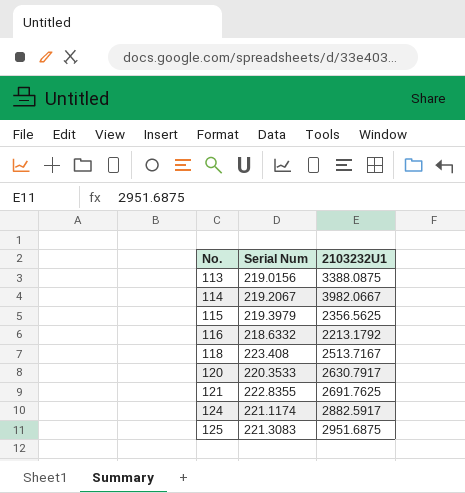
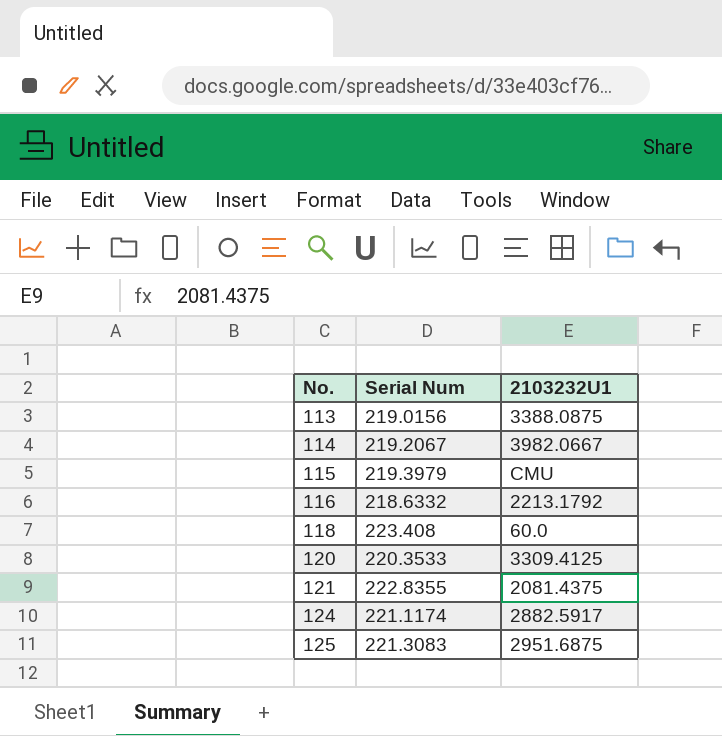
115 | 2103232U1: 2356.5625 -> CMU
118 | 2103232U1: 2513.7167 -> 60.0
120 | 2103232U1: 2630.7917 -> 3309.4125
121 | 2103232U1: 2691.7625 -> 2081.4375

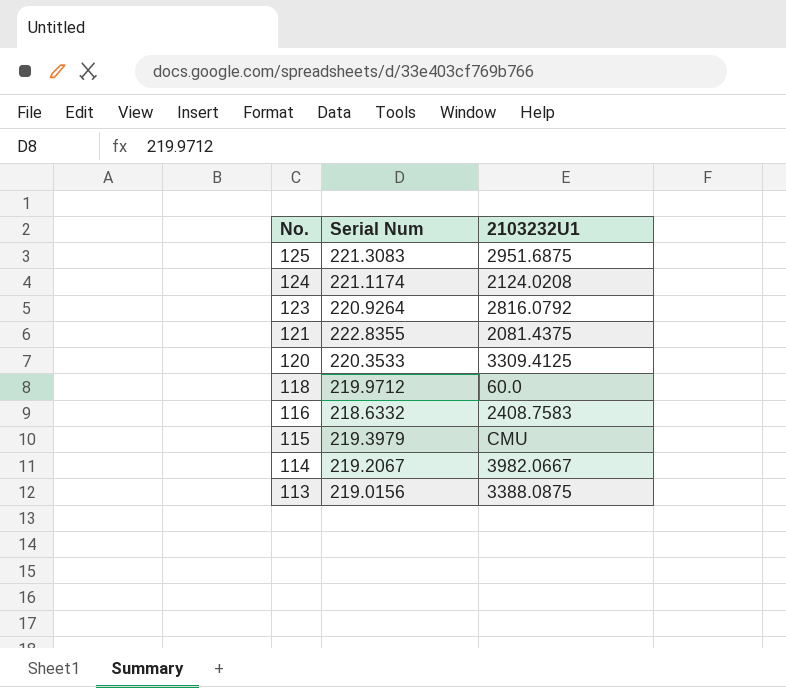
row order: No. ascending -> No. descending
124 | 2103232U1: 2882.5917 -> 2124.0208
row 123: none -> 220.9264 | 2816.0792
118 | Serial Num: 223.408 -> 219.9712
116 | 2103232U1: 2213.1792 -> 2408.7583

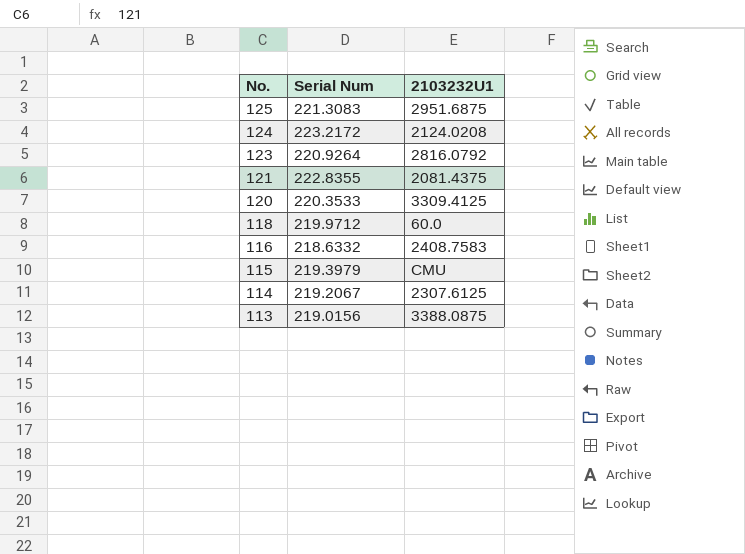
124 | Serial Num: 221.1174 -> 223.2172
114 | 2103232U1: 3982.0667 -> 2307.6125

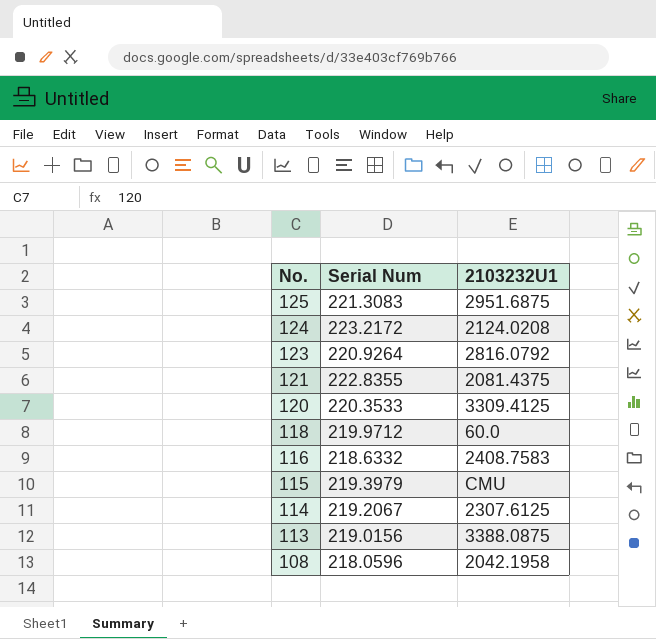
row 108: none -> 218.0596 | 2042.1958

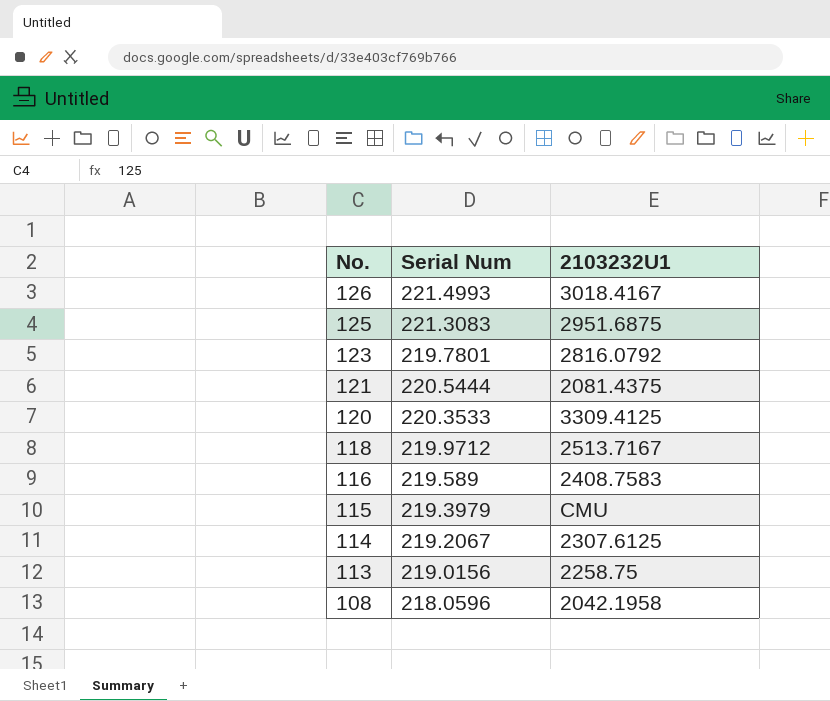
row 124: 223.2172 | 2124.0208 -> none
row 126: none -> 221.4993 | 3018.4167
123 | Serial Num: 220.9264 -> 219.7801
121 | Serial Num: 222.8355 -> 220.5444
118 | 2103232U1: 60.0 -> 2513.7167
116 | Serial Num: 218.6332 -> 219.589
113 | 2103232U1: 3388.0875 -> 2258.75

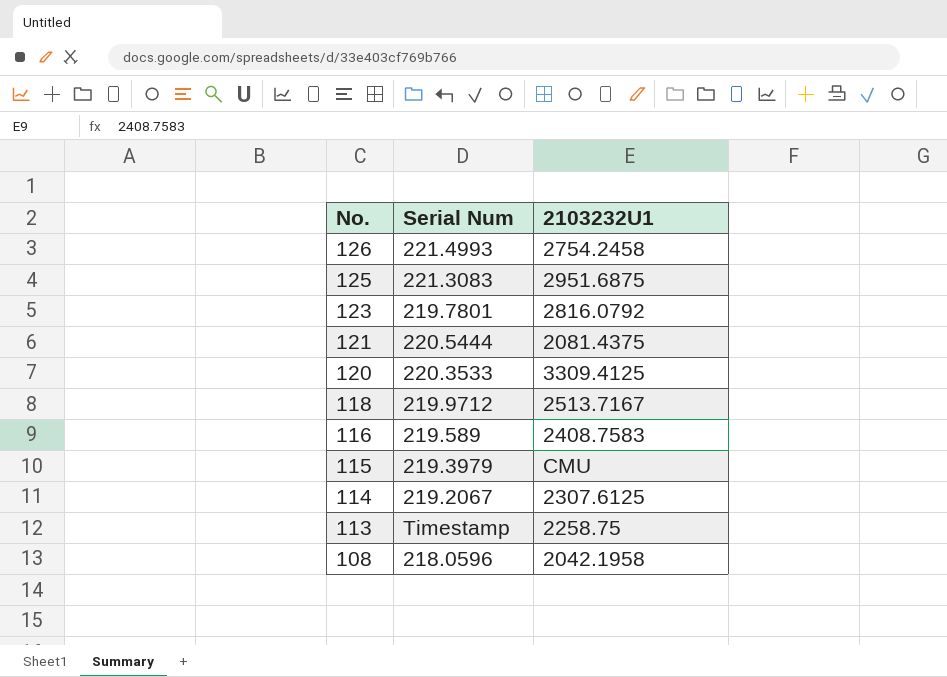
126 | 2103232U1: 3018.4167 -> 2754.2458
113 | Serial Num: 219.0156 -> Timestamp

